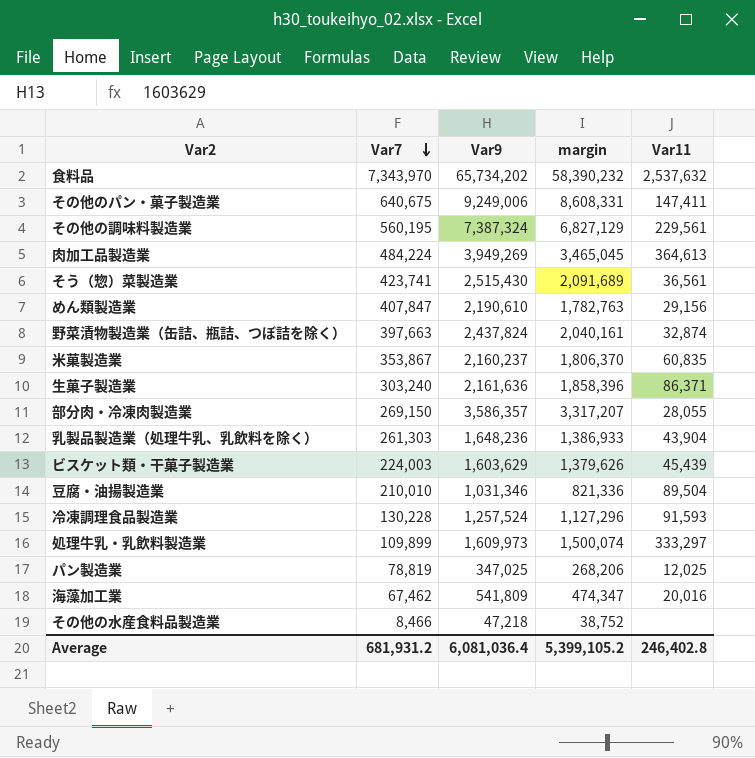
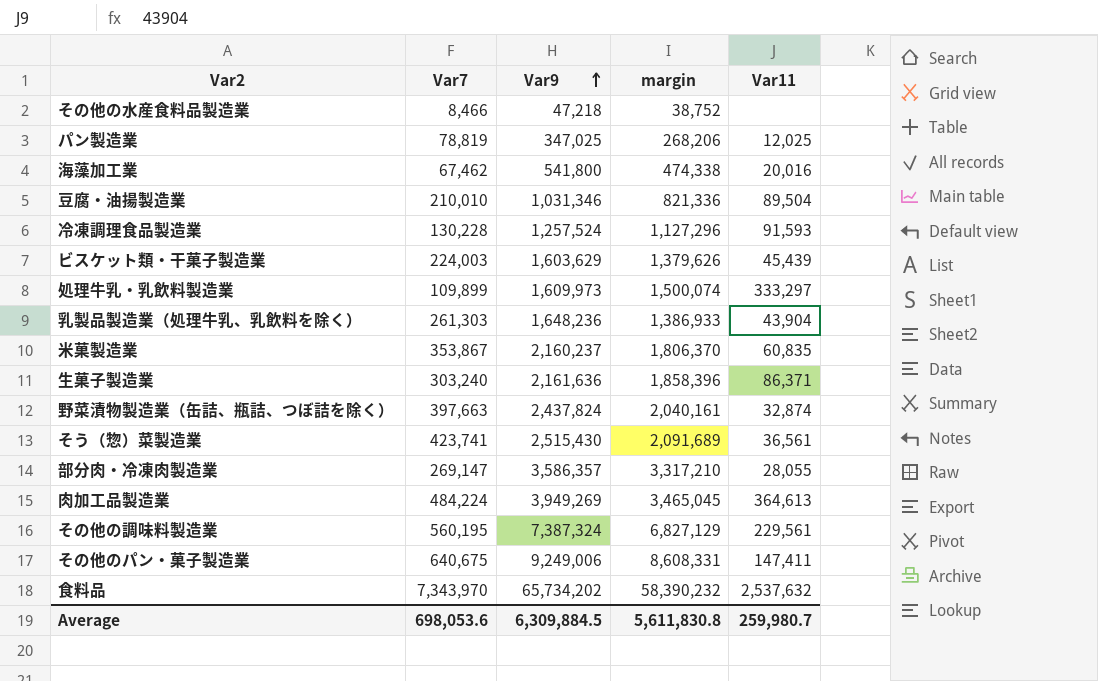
row order: Var7 descending -> Var9 ascending
row めん類製造業: 407,847 | 2,190,610 | 1,782,763 | 29,156 -> none
海藻加工業 | Var9: 541,809 -> 541,800
海藻加工業 | margin: 474,347 -> 474,338
部分肉・冷凍肉製造業 | Var7: 269,150 -> 269,147
部分肉・冷凍肉製造業 | margin: 3,317,207 -> 3,317,210
Average | Var7: 681,931.2 -> 698,053.6
Average | Var9: 6,081,036.4 -> 6,309,884.5
Average | margin: 5,399,105.2 -> 5,611,830.8
Average | Var11: 246,402.8 -> 259,980.7

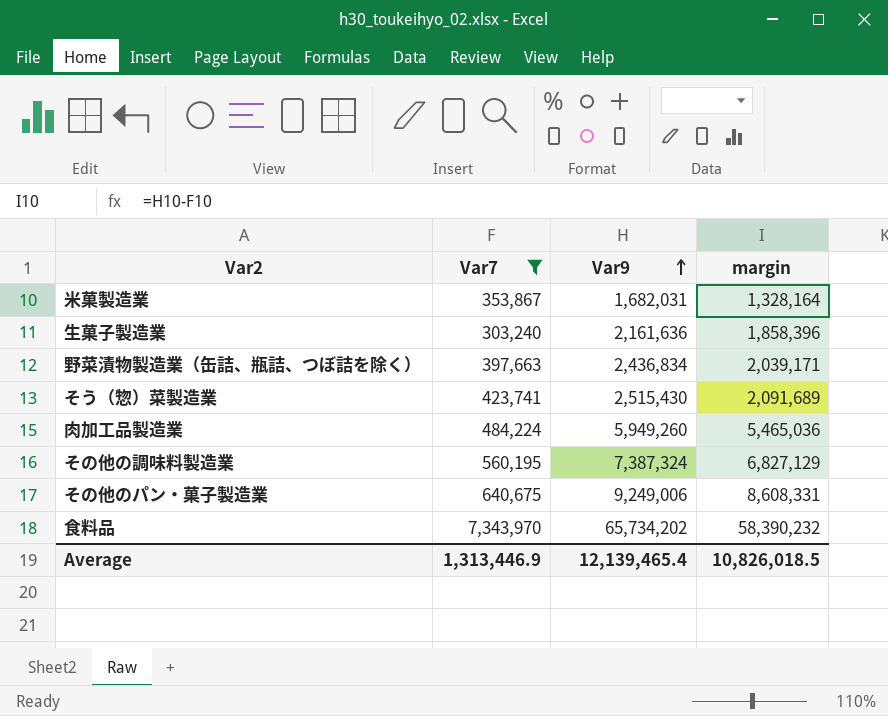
filter: none -> Var7 >= 303,240
column Var11 | position: 5 -> none
米菓製造業 | Var9: 2,160,237 -> 1,682,031
米菓製造業 | margin: 1,806,370 -> 1,328,164
野菜漬物製造業（缶詰、瓶詰、つぼ詰を除く） | Var9: 2,437,824 -> 2,436,834
野菜漬物製造業（缶詰、瓶詰、つぼ詰を除く） | margin: 2,040,161 -> 2,039,171
肉加工品製造業 | Var9: 3,949,269 -> 5,949,260
肉加工品製造業 | margin: 3,465,045 -> 5,465,036
Average | Var7: 698,053.6 -> 1,313,446.9
Average | Var9: 6,309,884.5 -> 12,139,465.4
Average | margin: 5,611,830.8 -> 10,826,018.5

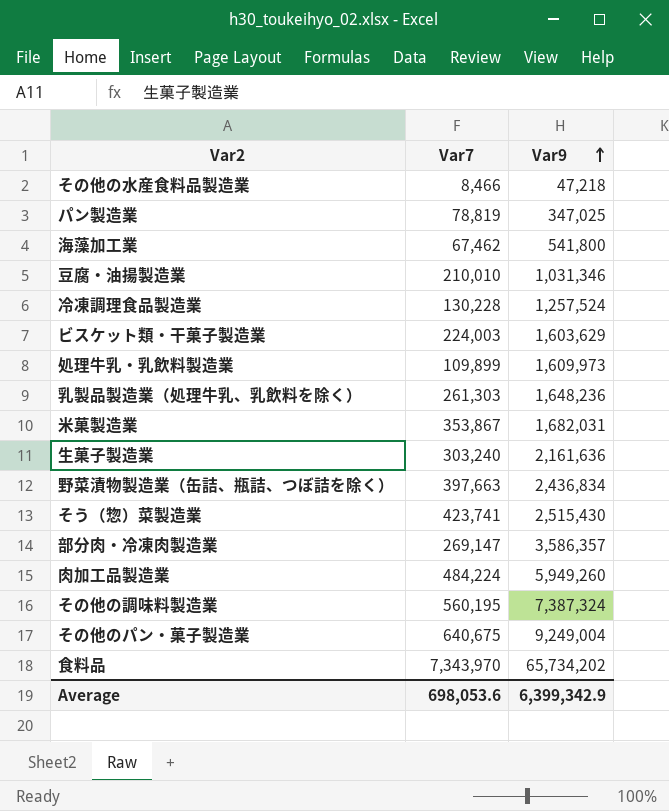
filter: Var7 >= 303,240 -> none
column margin | formula: [Var9] - [Var7] -> none
その他のパン・菓子製造業 | Var9: 9,249,006 -> 9,249,004
Average | Var7: 1,313,446.9 -> 698,053.6
Average | Var9: 12,139,465.4 -> 6,399,342.9

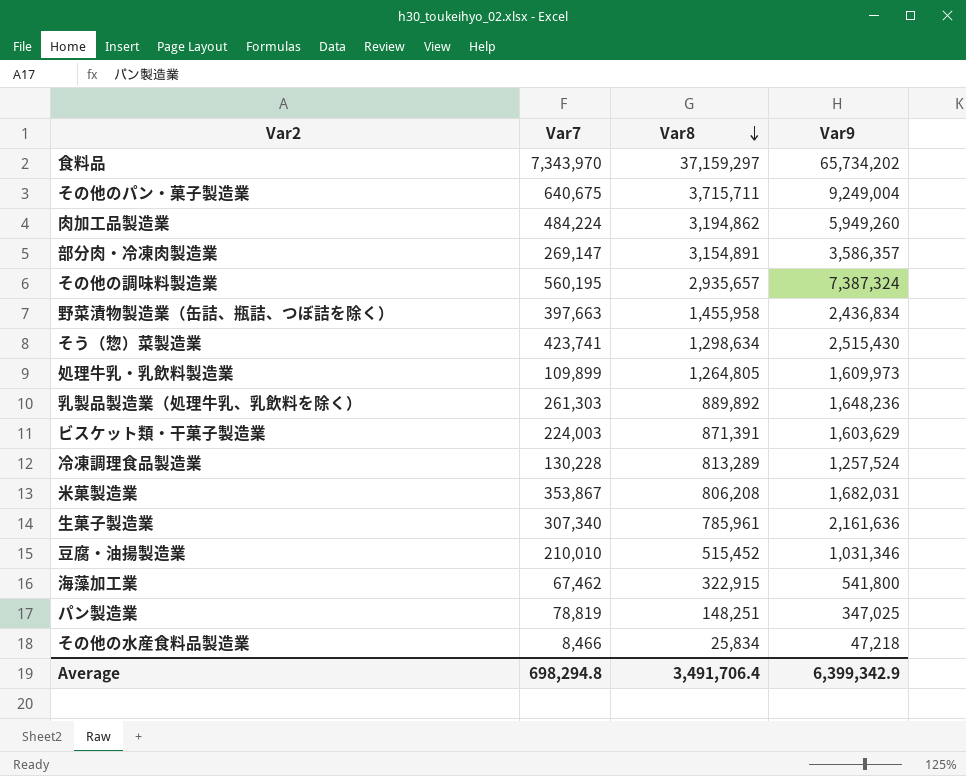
row order: Var9 ascending -> Var8 descending
column Var8 | position: none -> 3
生菓子製造業 | Var7: 303,240 -> 307,340
Average | Var7: 698,053.6 -> 698,294.8

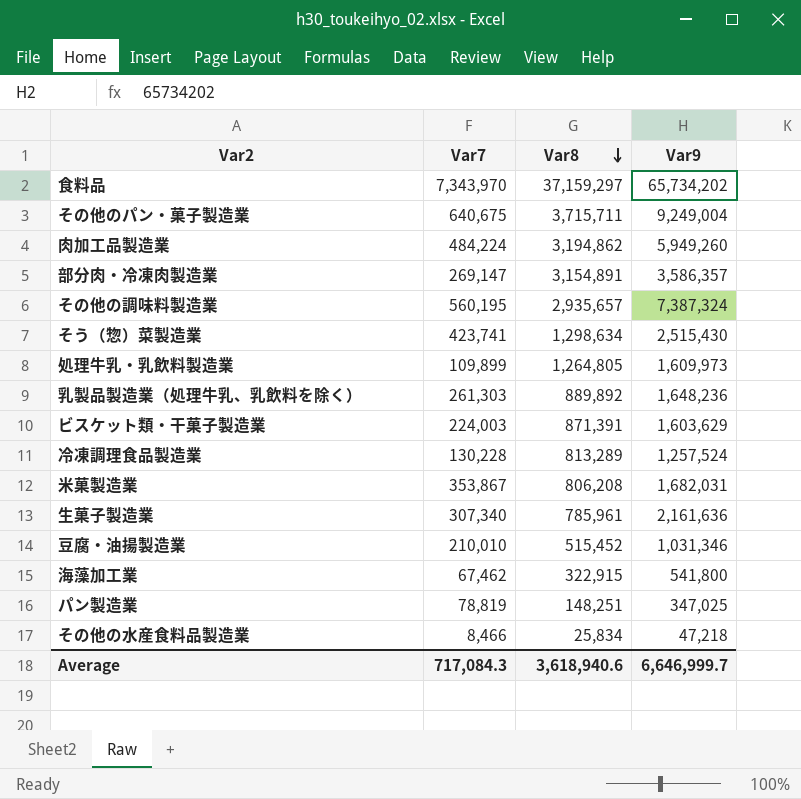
row 野菜漬物製造業（缶詰、瓶詰、つぼ詰を除く）: 397,663 | 1,455,958 | 2,436,834 -> none
Average | Var7: 698,294.8 -> 717,084.3
Average | Var8: 3,491,706.4 -> 3,618,940.6
Average | Var9: 6,399,342.9 -> 6,646,999.7

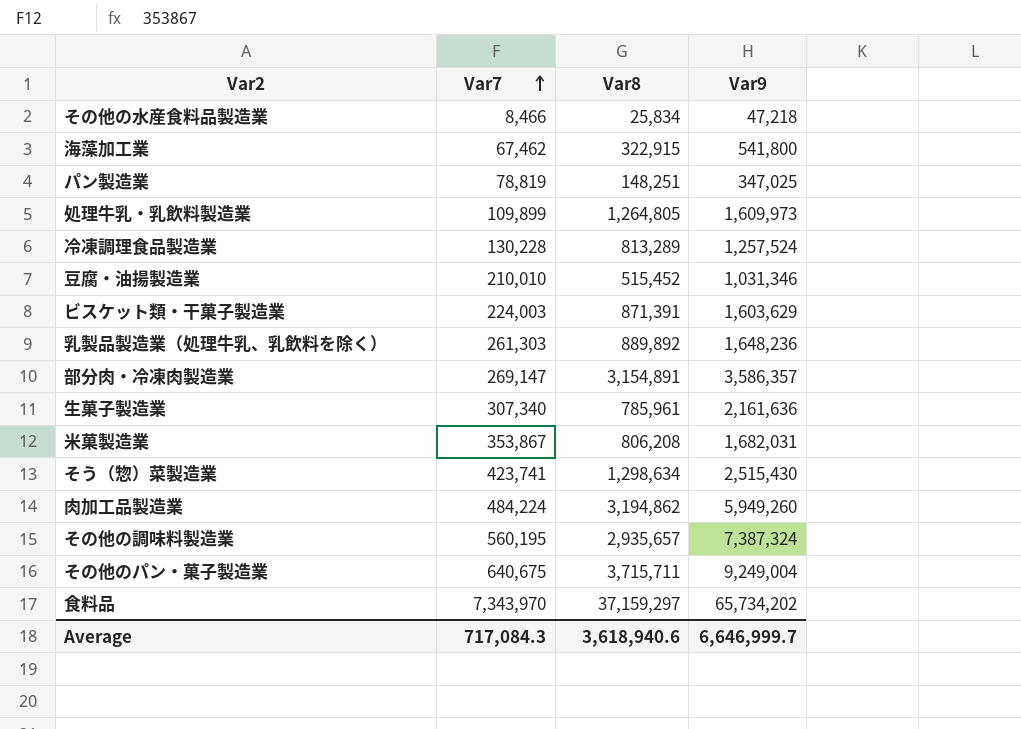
row order: Var8 descending -> Var7 ascending

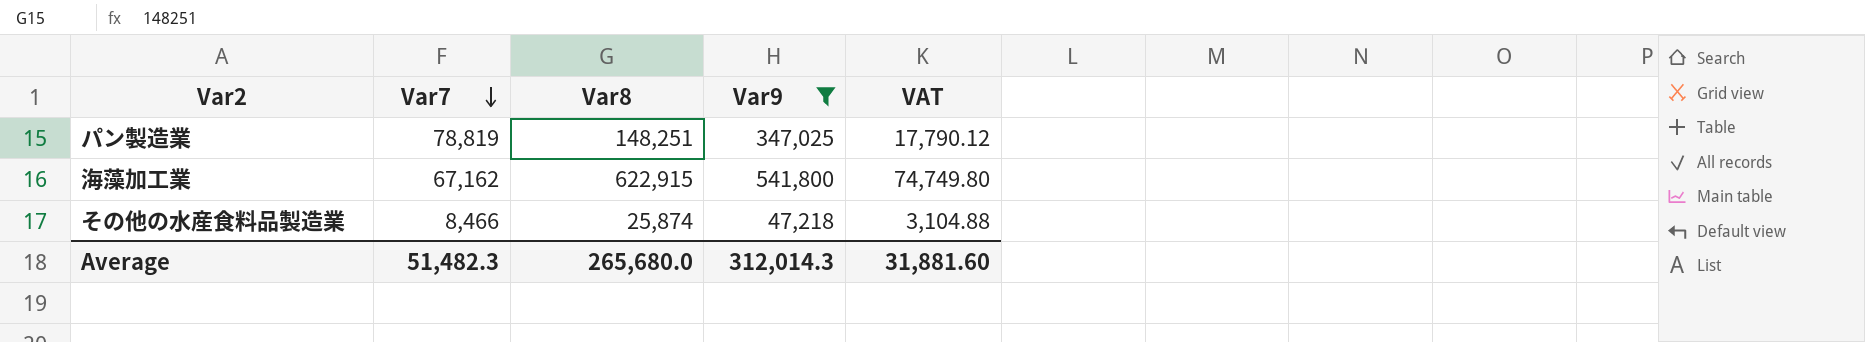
filter: none -> Var9 <= 541,800
row order: Var7 ascending -> Var7 descending
column VAT | formula: none -> [Var8] * 0.12
海藻加工業 | Var7: 67,462 -> 67,162
海藻加工業 | Var8: 322,915 -> 622,915
その他の水産食料品製造業 | Var8: 25,834 -> 25,874
Average | Var7: 717,084.3 -> 51,482.3
Average | Var8: 3,618,940.6 -> 265,680.0
Average | Var9: 6,646,999.7 -> 312,014.3

